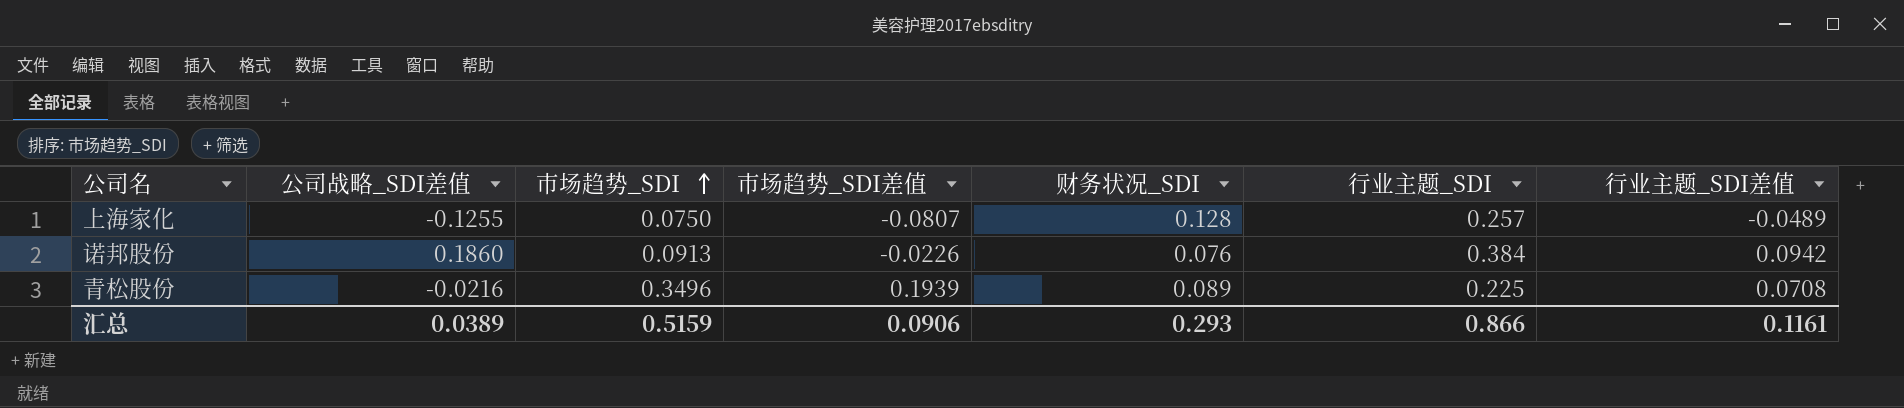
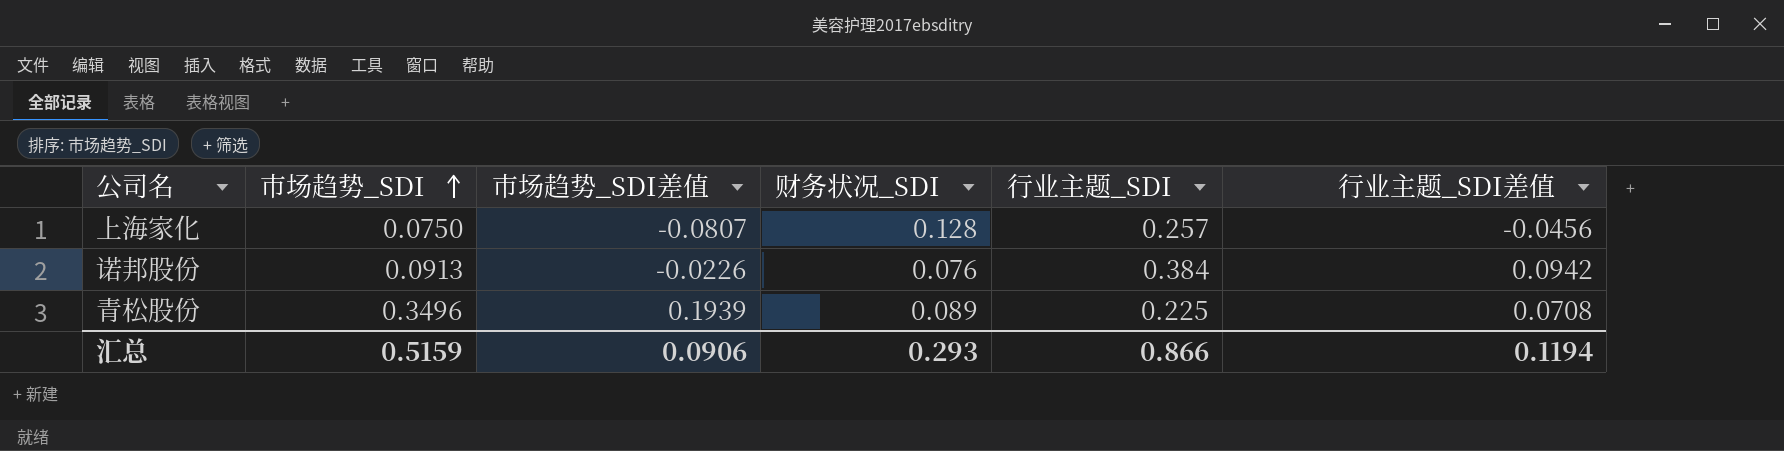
column 公司战略_SDI差值 | position: 2 -> none
上海家化 | 行业主题_SDI差值: -0.0489 -> -0.0456
汇总 | 行业主题_SDI差值: 0.1161 -> 0.1194

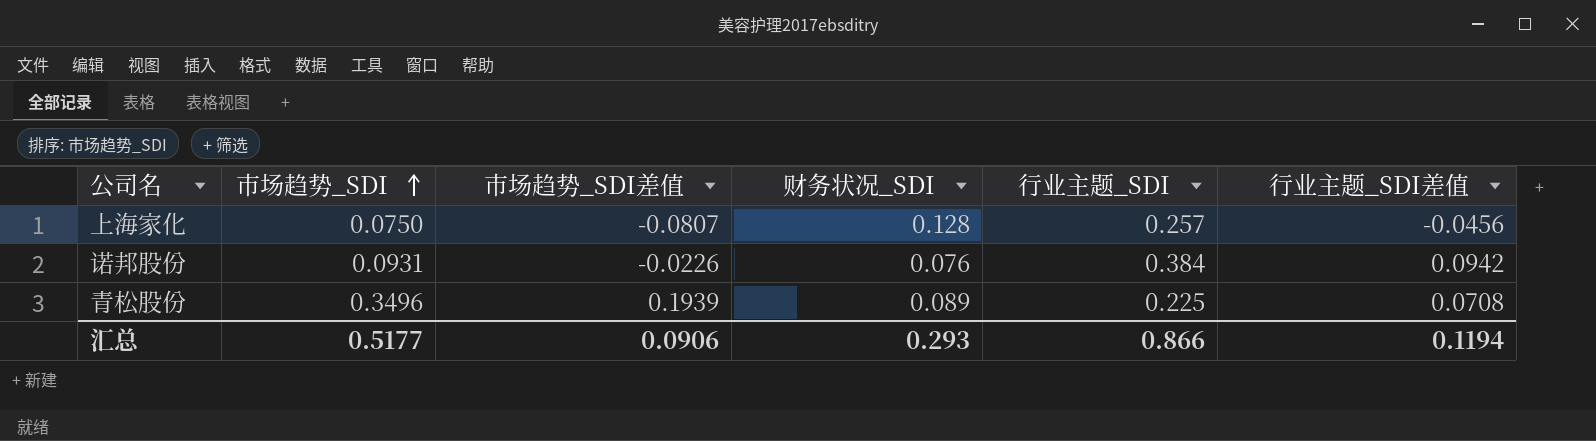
诺邦股份 | 市场趋势_SDI: 0.0913 -> 0.0931
汇总 | 市场趋势_SDI: 0.5159 -> 0.5177

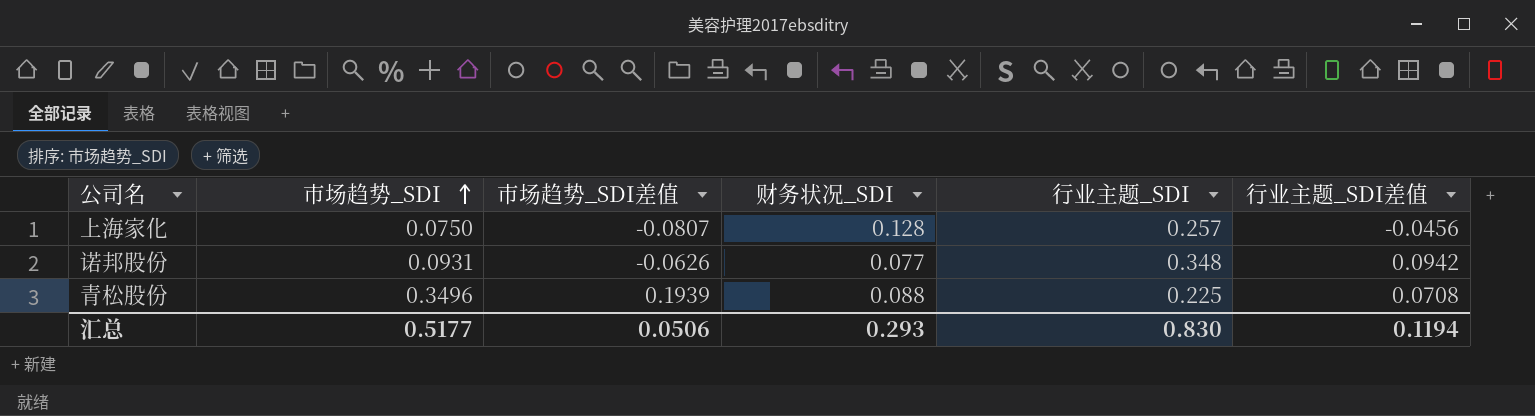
诺邦股份 | 市场趋势_SDI差值: -0.0226 -> -0.0626
诺邦股份 | 财务状况_SDI: 0.076 -> 0.077
诺邦股份 | 行业主题_SDI: 0.384 -> 0.348
青松股份 | 财务状况_SDI: 0.089 -> 0.088
汇总 | 市场趋势_SDI差值: 0.0906 -> 0.0506
汇总 | 行业主题_SDI: 0.866 -> 0.830

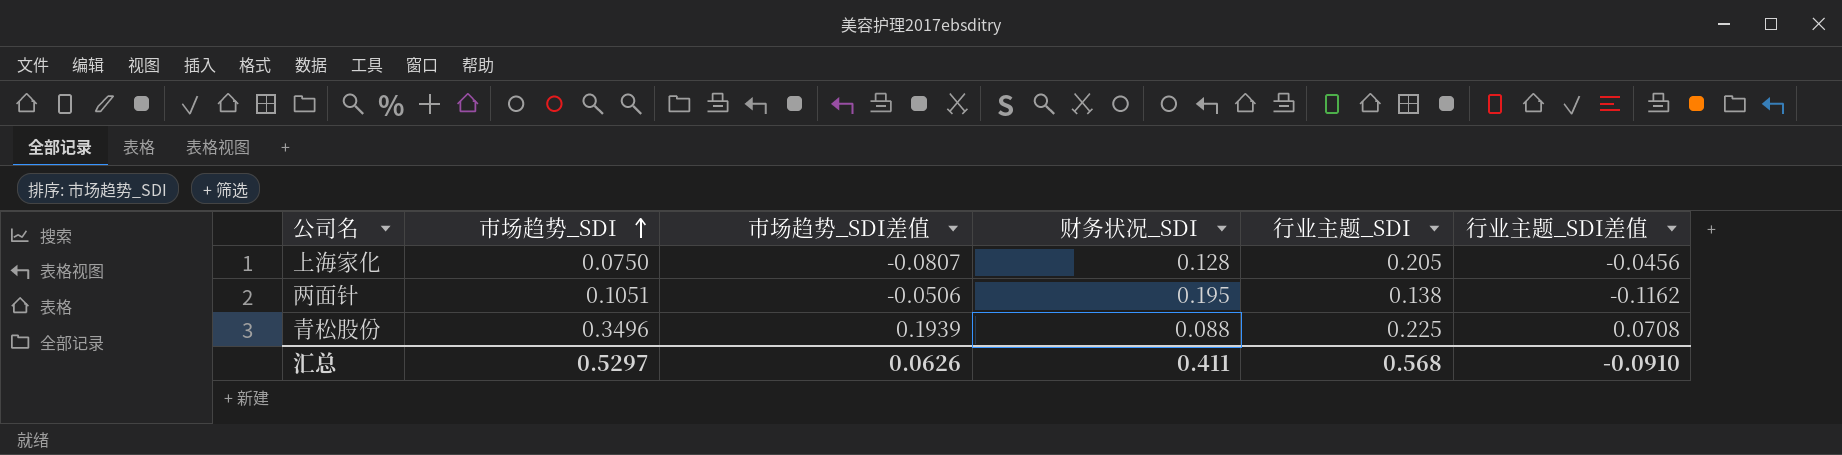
row 诺邦股份: 0.0931 | -0.0626 | 0.077 | 0.348 | 0.0942 -> none
上海家化 | 行业主题_SDI: 0.257 -> 0.205
row 两面针: none -> 0.1051 | -0.0506 | 0.195 | 0.138 | -0.1162
汇总 | 市场趋势_SDI: 0.5177 -> 0.5297
汇总 | 市场趋势_SDI差值: 0.0506 -> 0.0626
汇总 | 财务状况_SDI: 0.293 -> 0.411
汇总 | 行业主题_SDI: 0.830 -> 0.568
汇总 | 行业主题_SDI差值: 0.1194 -> -0.0910

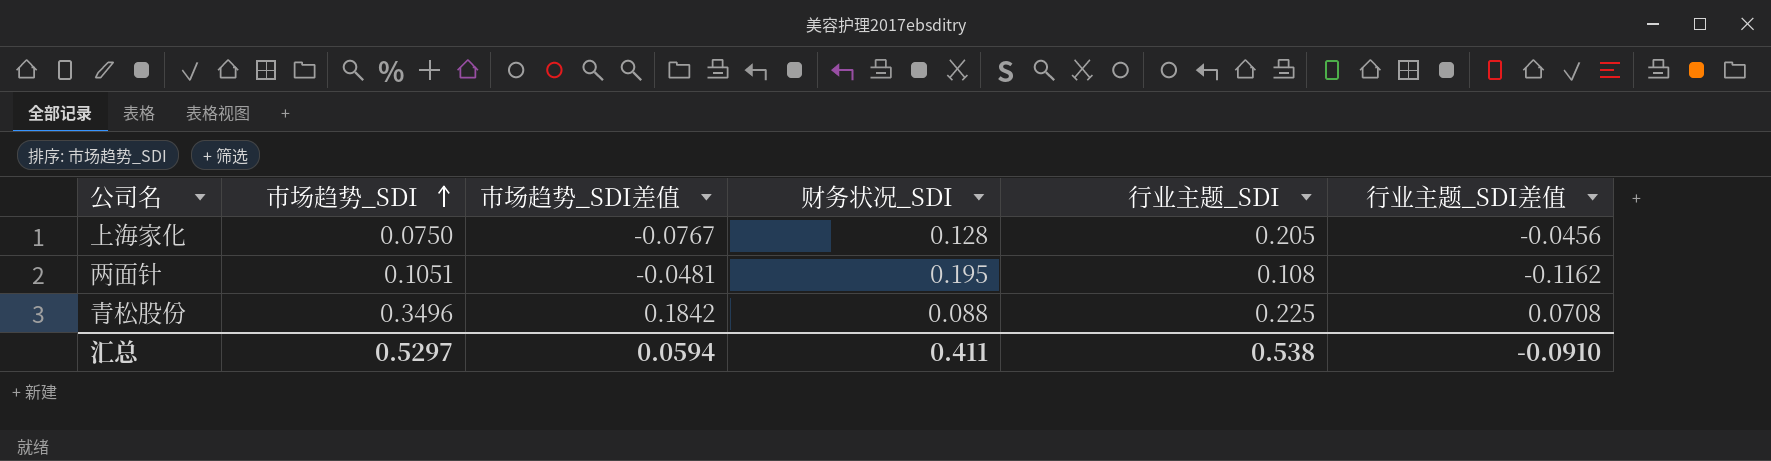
上海家化 | 市场趋势_SDI差值: -0.0807 -> -0.0767
两面针 | 市场趋势_SDI差值: -0.0506 -> -0.0481
两面针 | 行业主题_SDI: 0.138 -> 0.108
青松股份 | 市场趋势_SDI差值: 0.1939 -> 0.1842
汇总 | 市场趋势_SDI差值: 0.0626 -> 0.0594
汇总 | 行业主题_SDI: 0.568 -> 0.538

